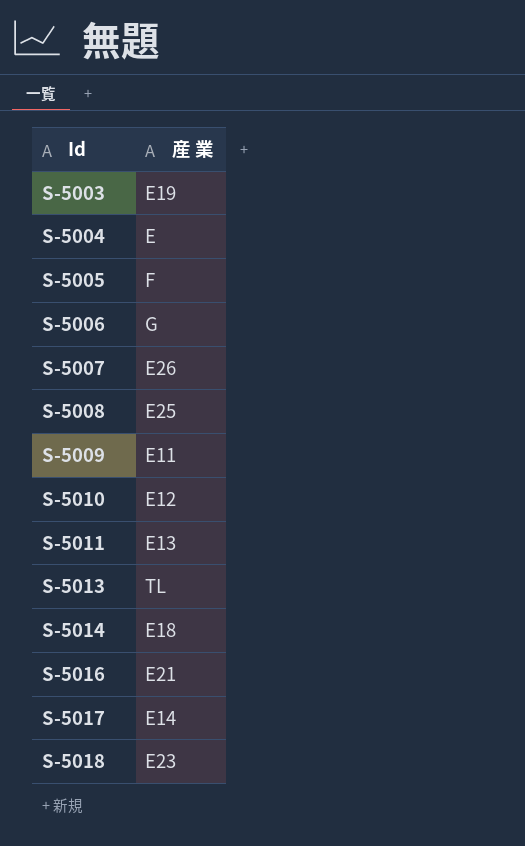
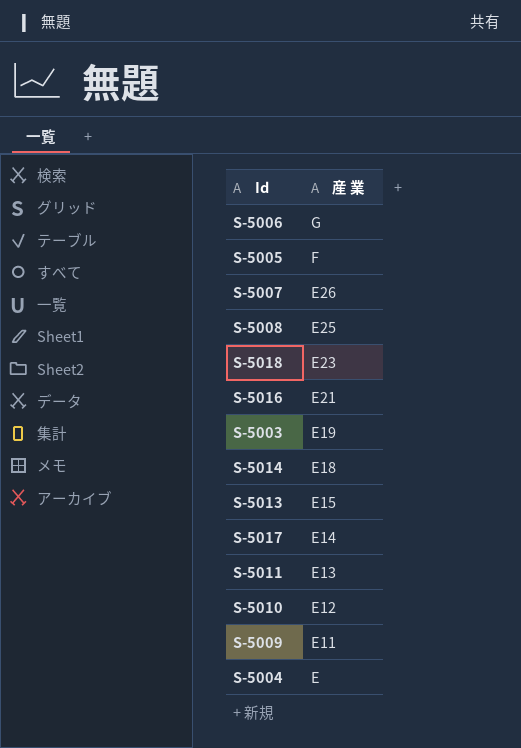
row order: Id ascending -> 産 業 descending
S-5013 | 産 業: TL -> E15

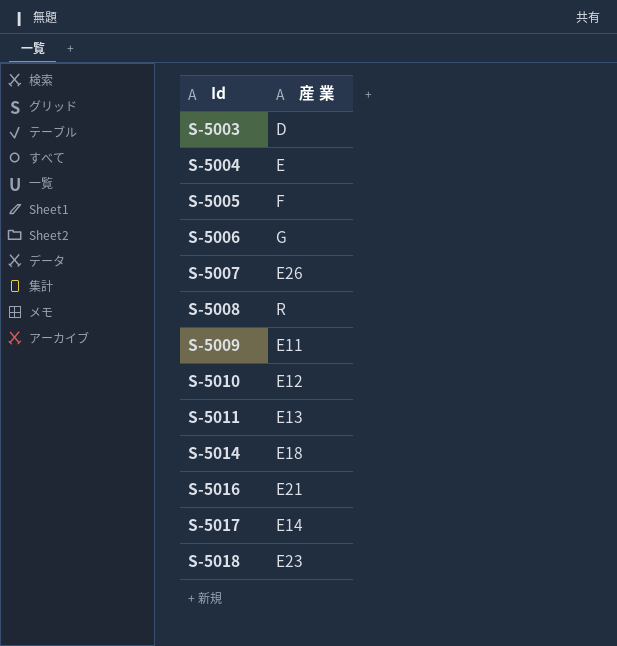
row order: 産 業 descending -> Id ascending
row S-5013: E15 -> none
S-5003 | 産 業: E19 -> D
S-5008 | 産 業: E25 -> R

